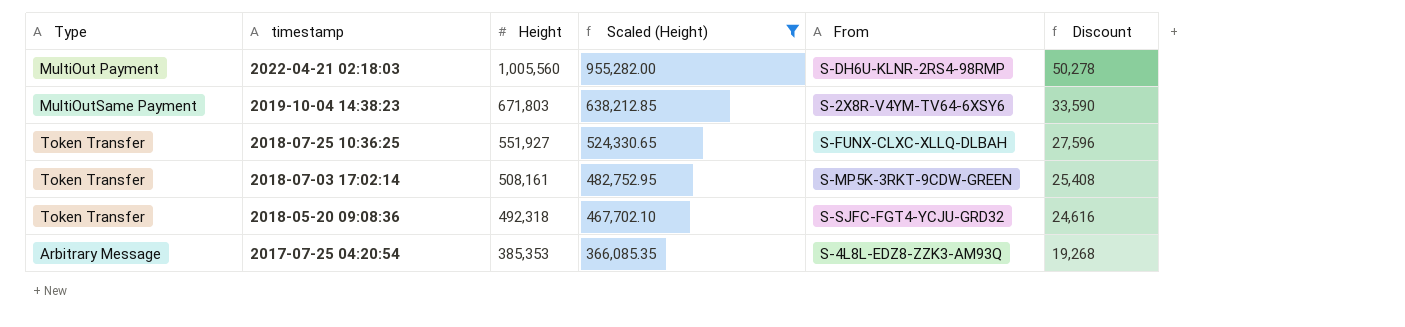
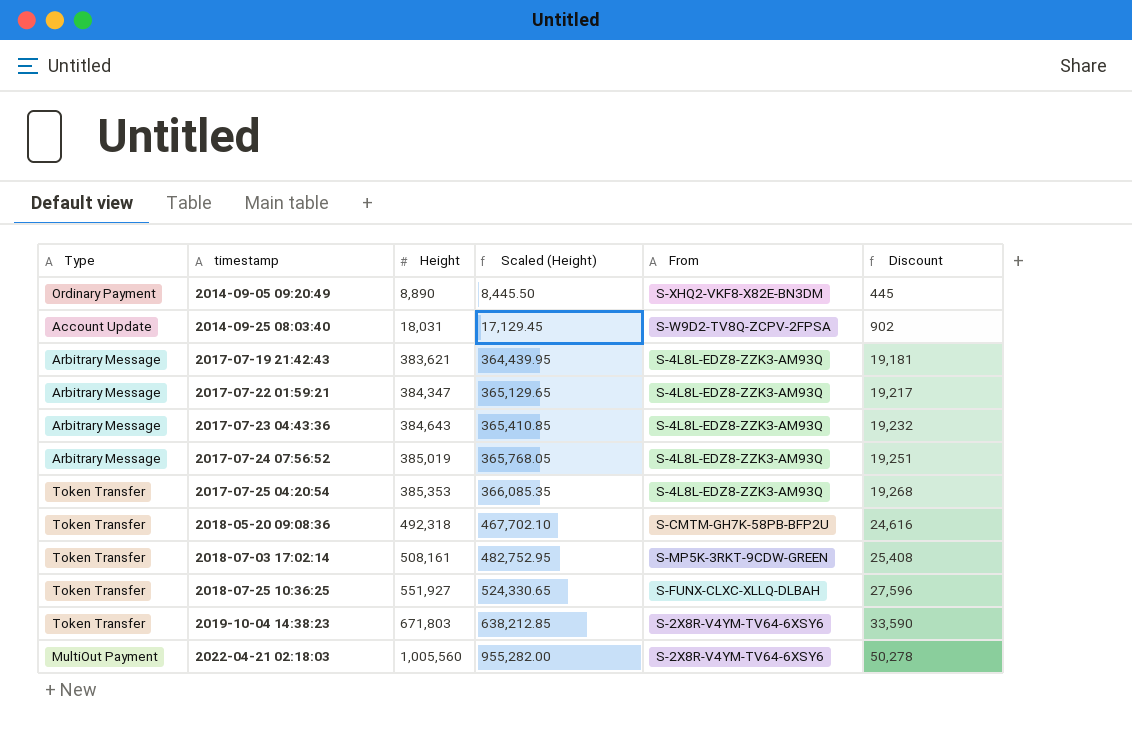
filter: Scaled (Height) >= 366,085.35 -> none
row order: timestamp descending -> timestamp ascending
2017-07-25 04:20:54 | Type: Arbitrary Message -> Token Transfer
2018-05-20 09:08:36 | From: S-SJFC-FGT4-YCJU-GRD32 -> S-CMTM-GH7K-58PB-BFP2U
2019-10-04 14:38:23 | Type: MultiOutSame Payment -> Token Transfer
2022-04-21 02:18:03 | From: S-DH6U-KLNR-2RS4-98RMP -> S-2X8R-V4YM-TV64-6XSY6

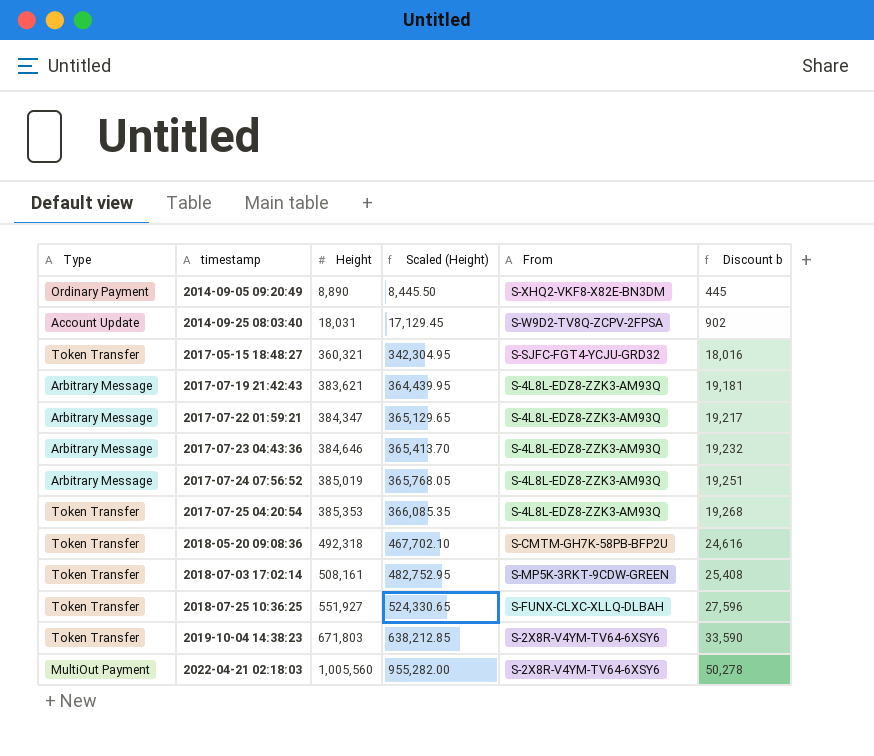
column name: Discount -> Discount b
row 2017-05-15 18:48:27: none -> Token Transfer | 360,321 | 342,304.95 | S-SJFC-FGT4-YCJU-GRD32 | 18,016
2017-07-23 04:43:36 | Height: 384,643 -> 384,646
2017-07-23 04:43:36 | Scaled (Height): 365,410.85 -> 365,413.70

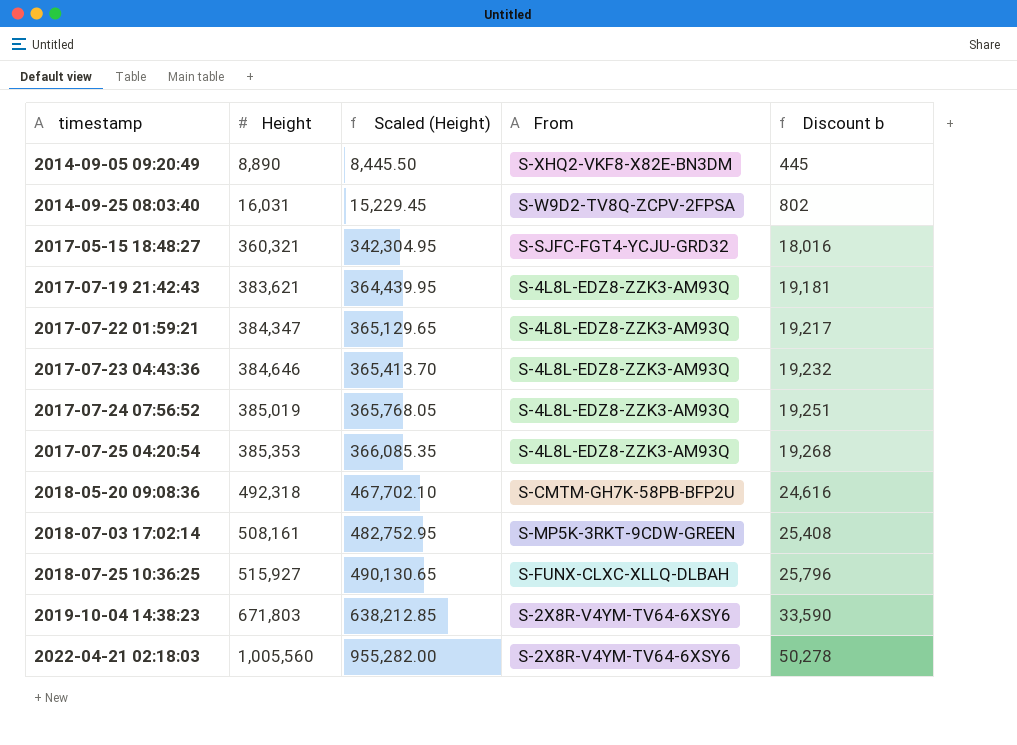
column Type | position: 1 -> none
2014-09-25 08:03:40 | Height: 18,031 -> 16,031
2014-09-25 08:03:40 | Scaled (Height): 17,129.45 -> 15,229.45
2014-09-25 08:03:40 | Discount b: 902 -> 802
2018-07-25 10:36:25 | Height: 551,927 -> 515,927
2018-07-25 10:36:25 | Scaled (Height): 524,330.65 -> 490,130.65
2018-07-25 10:36:25 | Discount b: 27,596 -> 25,796

